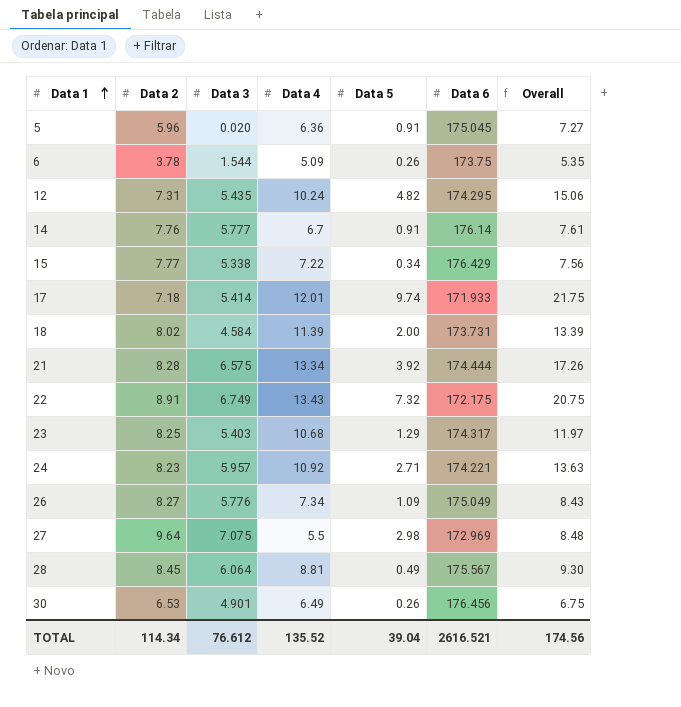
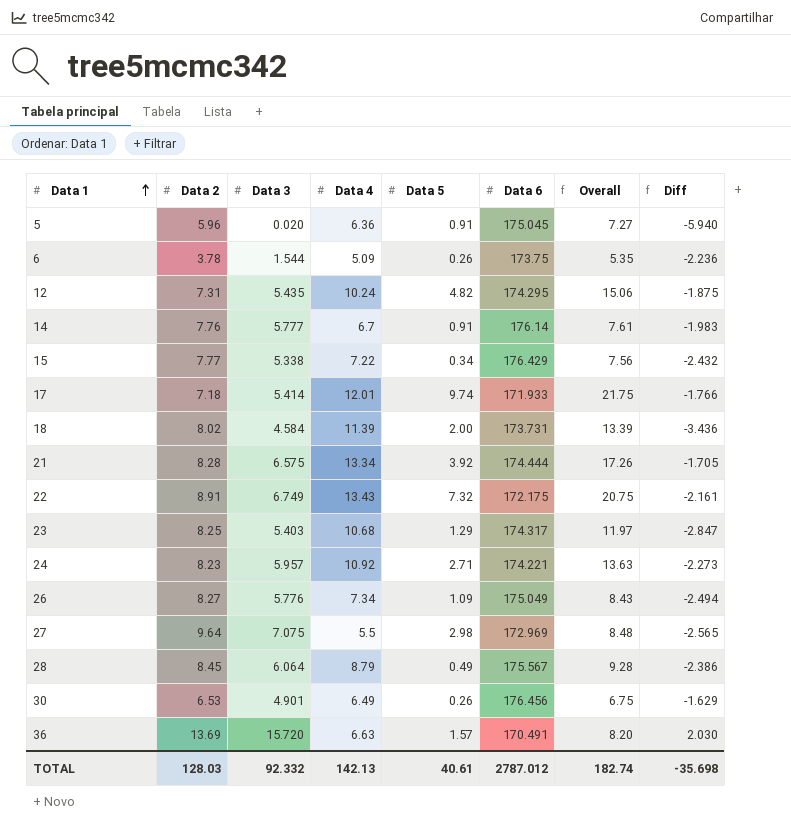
column Diff | formula: none -> [Data 3] - [Data 2]
28 | Data 4: 8.81 -> 8.79
28 | Overall: 9.30 -> 9.28
row 36: none -> 13.69 | 15.720 | 6.63 | 1.57 | 170.491 | 8.20 | 2.030
TOTAL | Data 2: 114.34 -> 128.03
TOTAL | Data 3: 76.612 -> 92.332
TOTAL | Data 4: 135.52 -> 142.13
TOTAL | Data 5: 39.04 -> 40.61
TOTAL | Data 6: 2616.521 -> 2787.012
TOTAL | Overall: 174.56 -> 182.74

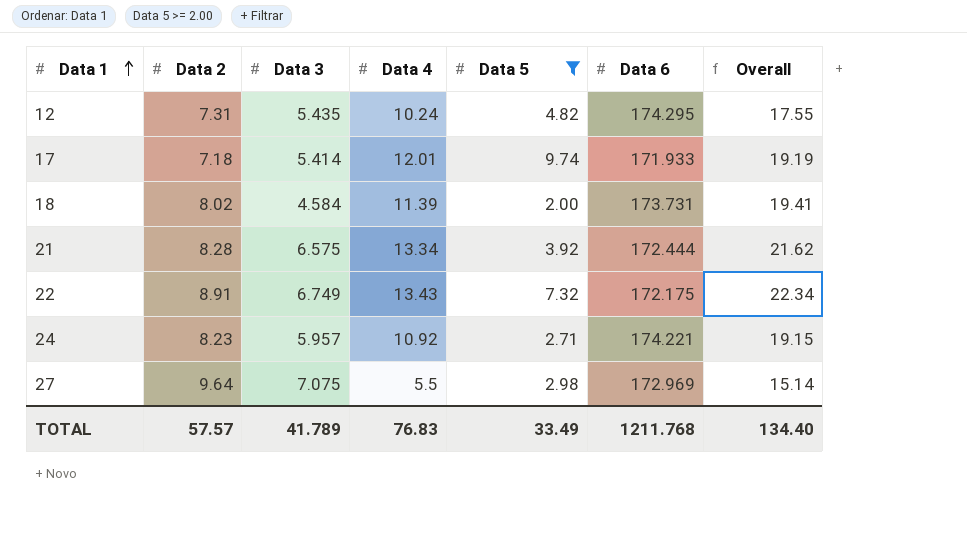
filter: none -> Data 5 >= 2.00
column Diff | formula: [Data 3] - [Data 2] -> none
column Overall | formula: [Data 4] + [Data 5] -> [Data 2] + [Data 4]
21 | Data 6: 174.444 -> 172.444
TOTAL | Data 2: 128.03 -> 57.57
TOTAL | Data 3: 92.332 -> 41.789
TOTAL | Data 4: 142.13 -> 76.83
TOTAL | Data 5: 40.61 -> 33.49
TOTAL | Data 6: 2787.012 -> 1211.768
TOTAL | Overall: 182.74 -> 134.40

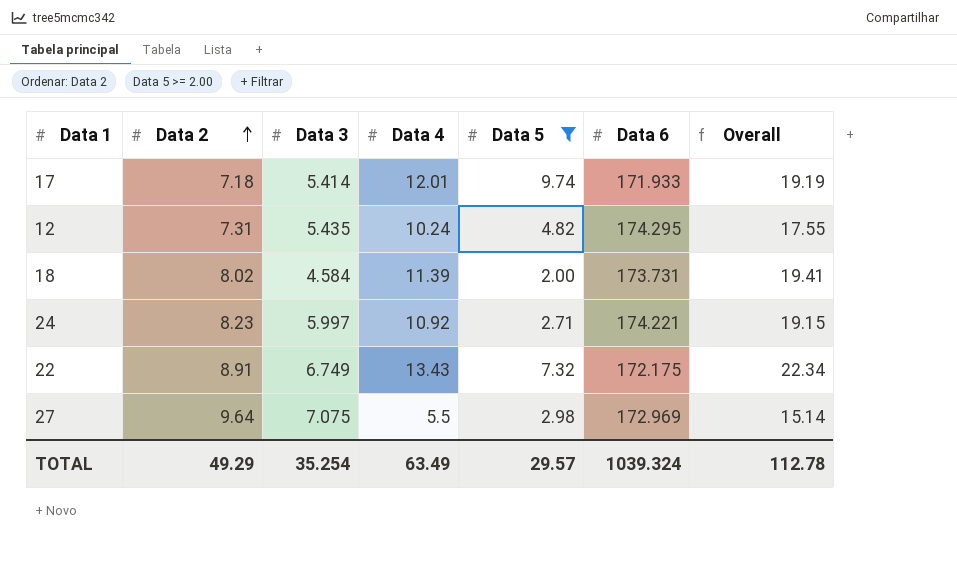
row order: Data 1 ascending -> Data 2 ascending
row 21: 8.28 | 6.575 | 13.34 | 3.92 | 172.444 | 21.62 -> none
24 | Data 3: 5.957 -> 5.997
TOTAL | Data 2: 57.57 -> 49.29
TOTAL | Data 3: 41.789 -> 35.254
TOTAL | Data 4: 76.83 -> 63.49
TOTAL | Data 5: 33.49 -> 29.57
TOTAL | Data 6: 1211.768 -> 1039.324
TOTAL | Overall: 134.40 -> 112.78

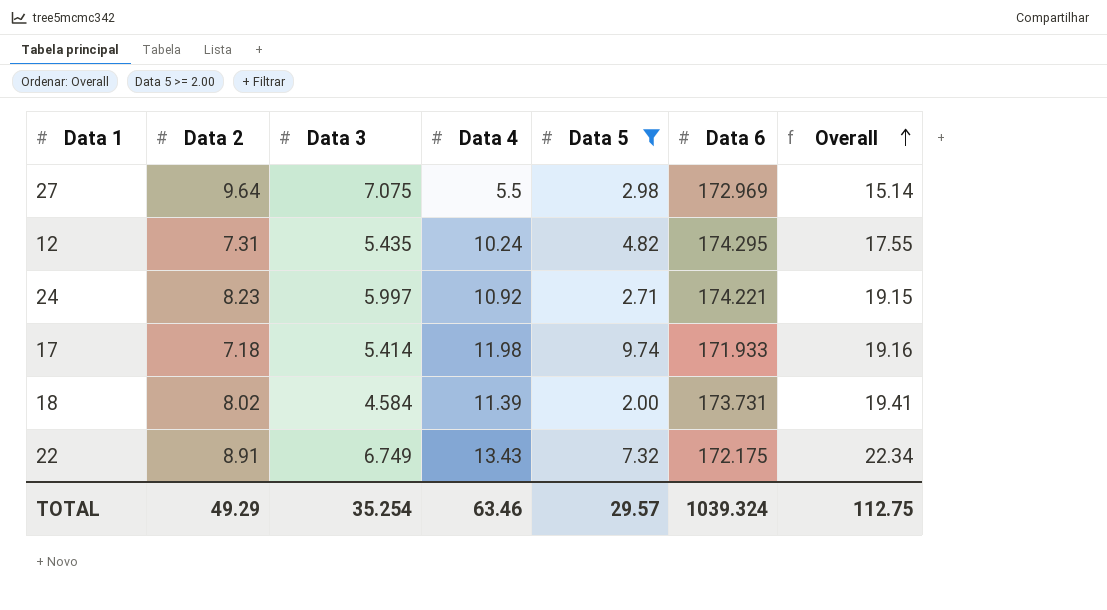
row order: Data 2 ascending -> Overall ascending
17 | Data 4: 12.01 -> 11.98
17 | Overall: 19.19 -> 19.16
TOTAL | Data 4: 63.49 -> 63.46
TOTAL | Overall: 112.78 -> 112.75

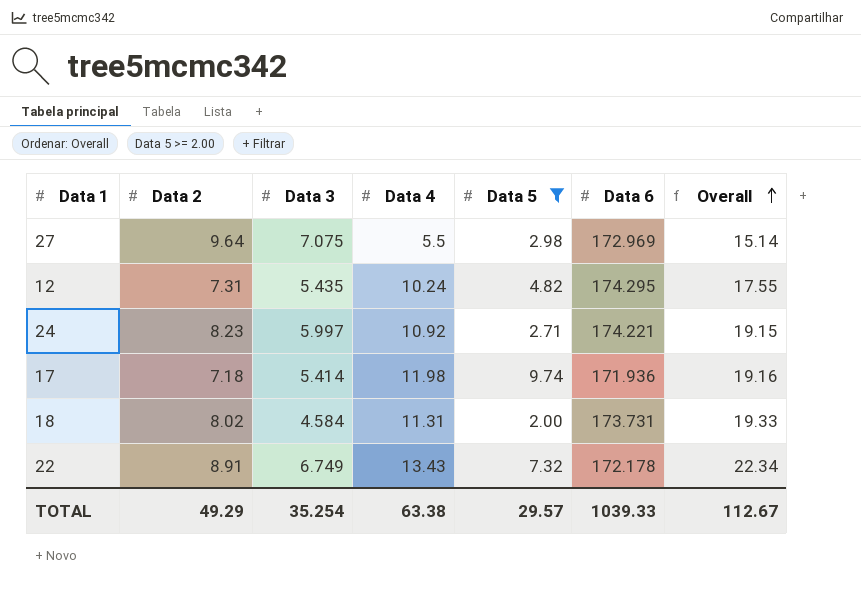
17 | Data 6: 171.933 -> 171.936
18 | Data 4: 11.39 -> 11.31
18 | Overall: 19.41 -> 19.33
22 | Data 6: 172.175 -> 172.178
TOTAL | Data 4: 63.46 -> 63.38
TOTAL | Data 6: 1039.324 -> 1039.33
TOTAL | Overall: 112.75 -> 112.67

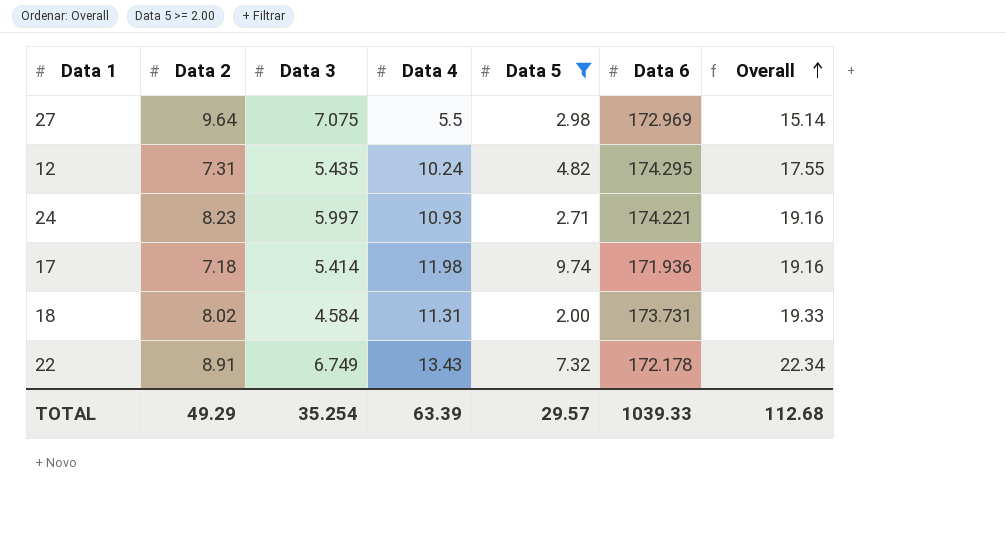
24 | Data 4: 10.92 -> 10.93
24 | Overall: 19.15 -> 19.16
TOTAL | Data 4: 63.38 -> 63.39
TOTAL | Overall: 112.67 -> 112.68

